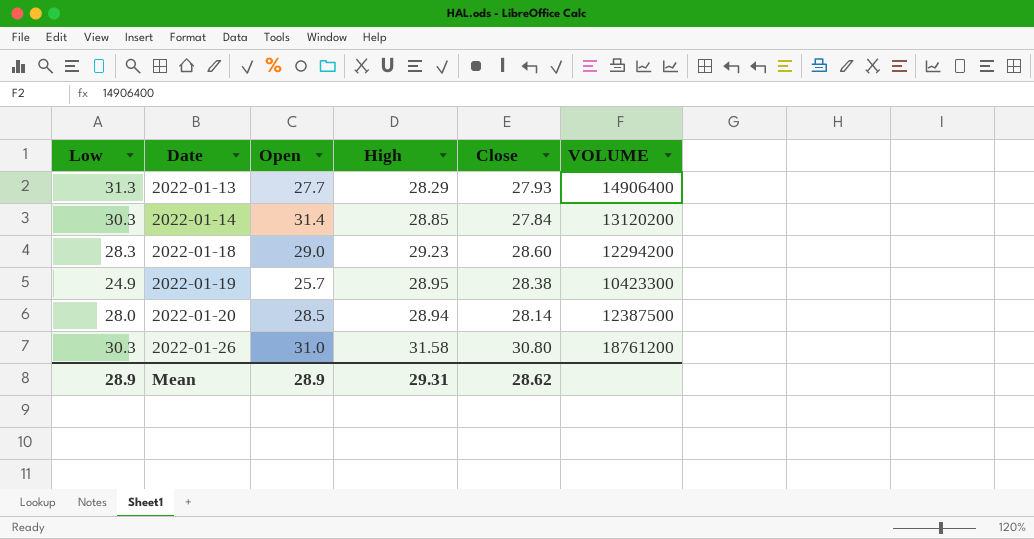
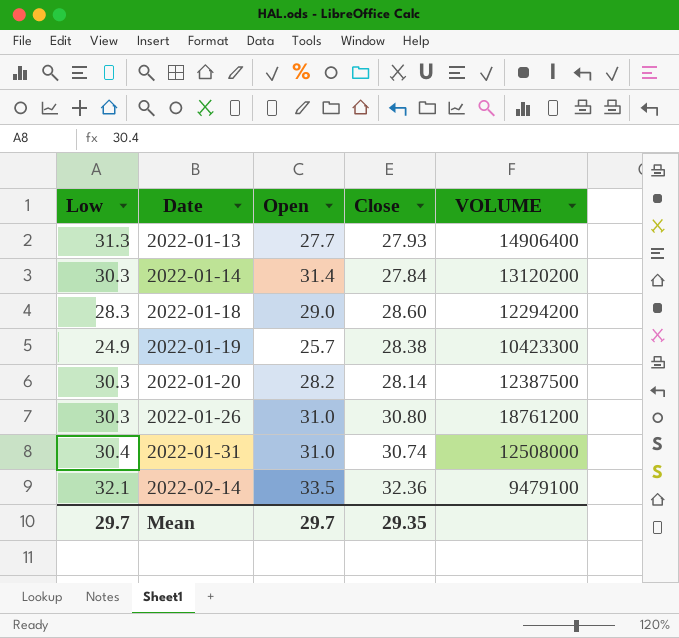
column High | position: 4 -> none
2022-01-20 | Low: 28.0 -> 30.3
2022-01-20 | Open: 28.5 -> 28.2
row 2022-01-31: none -> 30.4 | 31.0 | 30.74 | 12508000
row 2022-02-14: none -> 32.1 | 33.5 | 32.36 | 9479100
Mean | Low: 28.9 -> 29.7
Mean | Open: 28.9 -> 29.7
Mean | Close: 28.62 -> 29.35

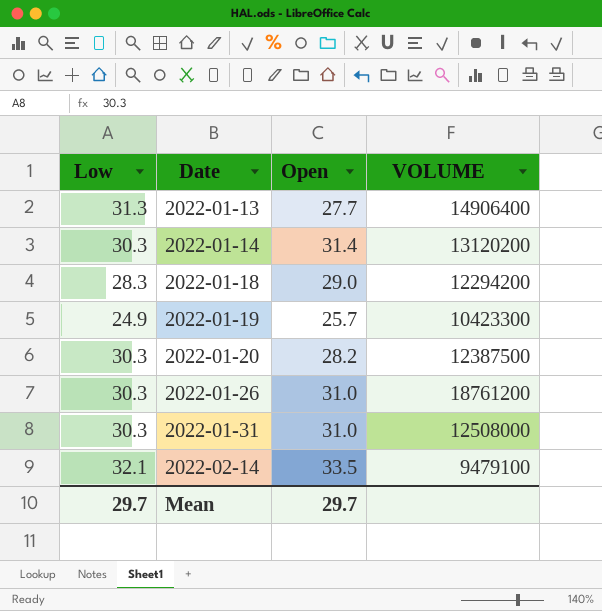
column Close | position: 4 -> none
2022-01-31 | Low: 30.4 -> 30.3

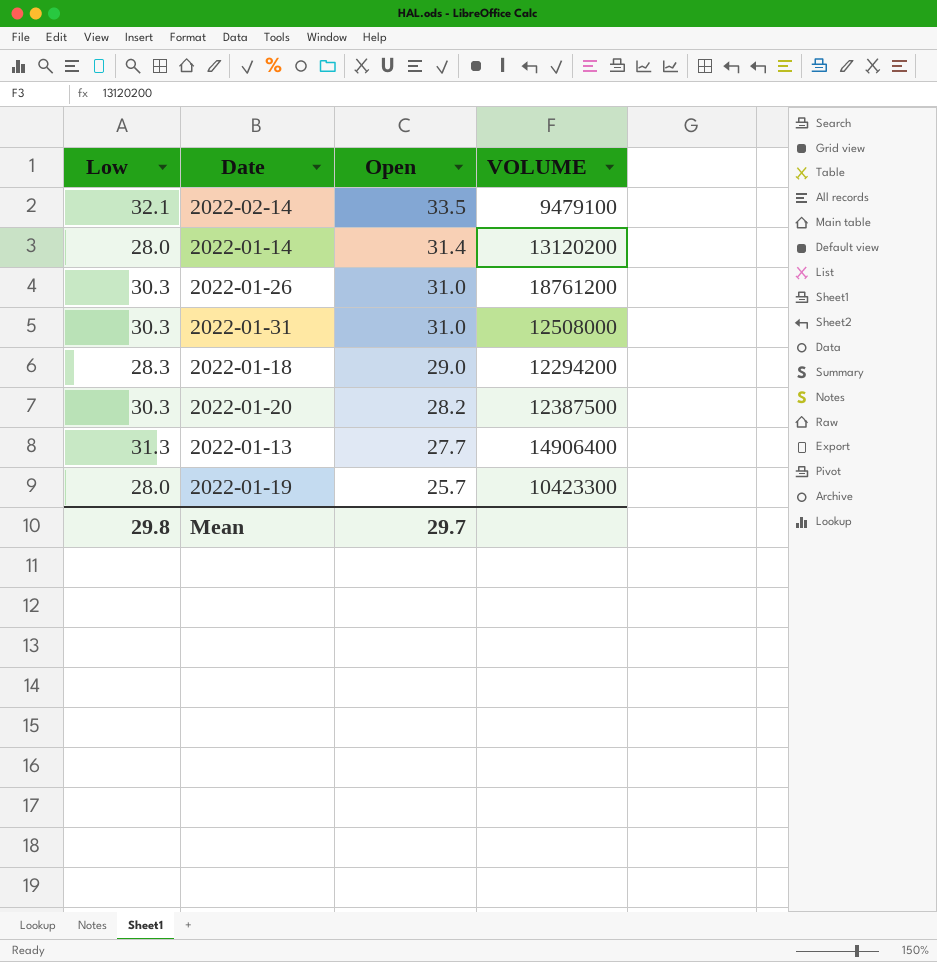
row order: Date ascending -> Open descending
2022-01-14 | Low: 30.3 -> 28.0
2022-01-19 | Low: 24.9 -> 28.0
Mean | Low: 29.7 -> 29.8

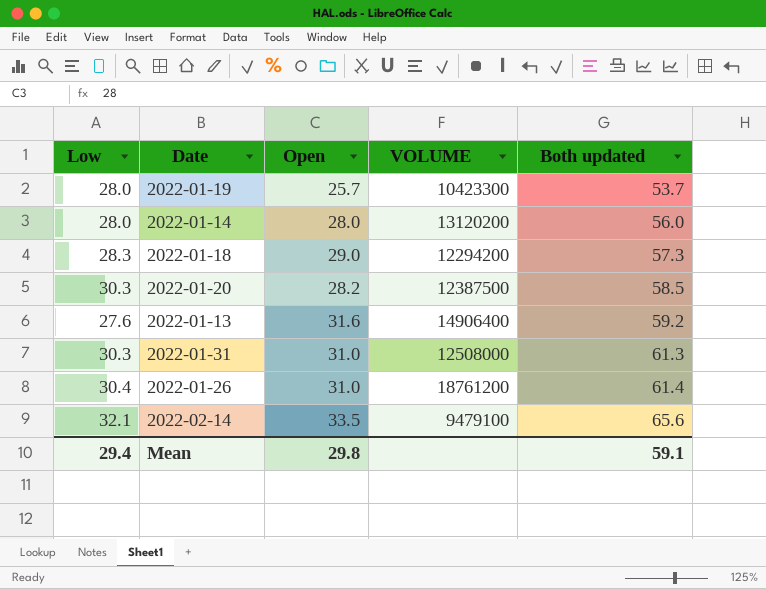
row order: Open descending -> Both updated ascending
column Both updated | formula: none -> [Low] + [Open]
2022-01-14 | Open: 31.4 -> 28.0
2022-01-13 | Low: 31.3 -> 27.6
2022-01-13 | Open: 27.7 -> 31.6
2022-01-26 | Low: 30.3 -> 30.4
Mean | Low: 29.8 -> 29.4
Mean | Open: 29.7 -> 29.8

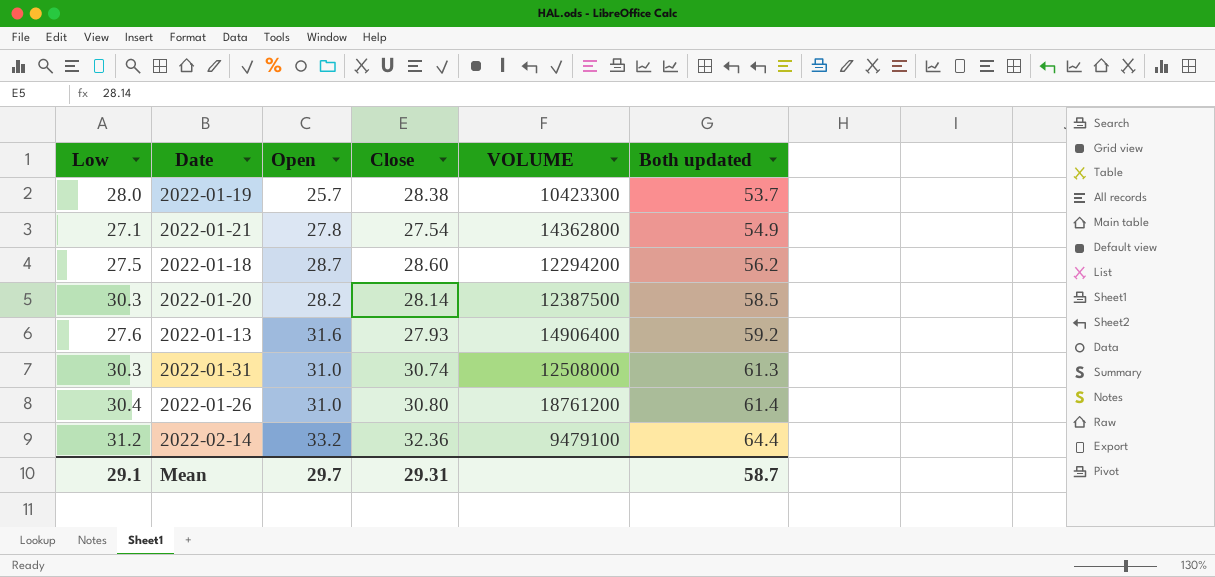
column Close | position: none -> 4
row 2022-01-14: 28.0 | 28.0 | 13120200 | 56.0 -> none
row 2022-01-21: none -> 27.1 | 27.8 | 27.54 | 14362800 | 54.9
2022-01-18 | Low: 28.3 -> 27.5
2022-01-18 | Open: 29.0 -> 28.7
2022-01-18 | Both updated: 57.3 -> 56.2
2022-02-14 | Low: 32.1 -> 31.2
2022-02-14 | Open: 33.5 -> 33.2
2022-02-14 | Both updated: 65.6 -> 64.4
Mean | Low: 29.4 -> 29.1
Mean | Open: 29.8 -> 29.7
Mean | Both updated: 59.1 -> 58.7

